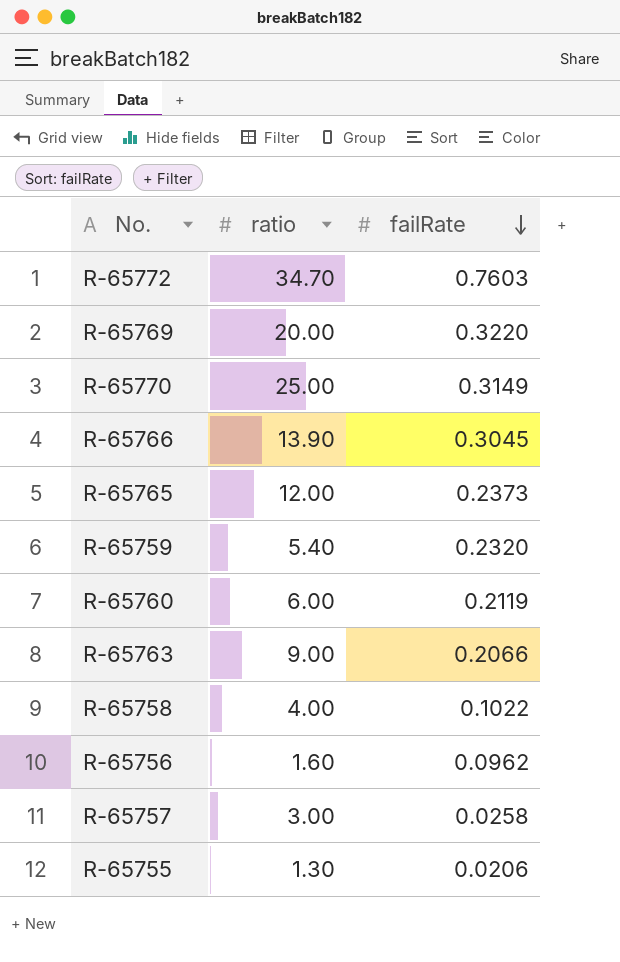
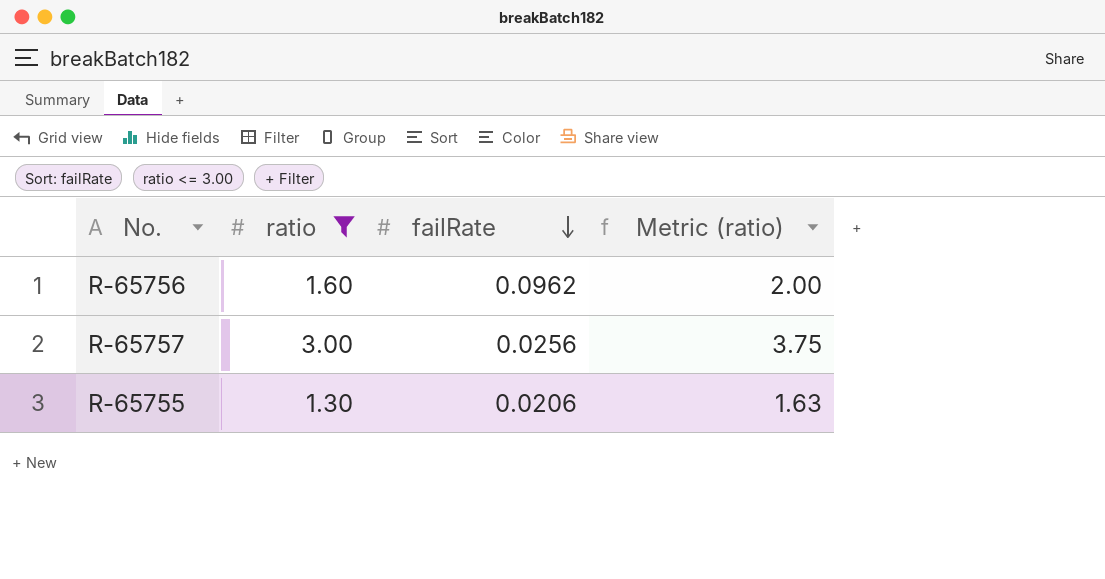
filter: none -> ratio <= 3.00
column Metric (ratio) | formula: none -> [ratio] * 1.25
R-65757 | failRate: 0.0258 -> 0.0256

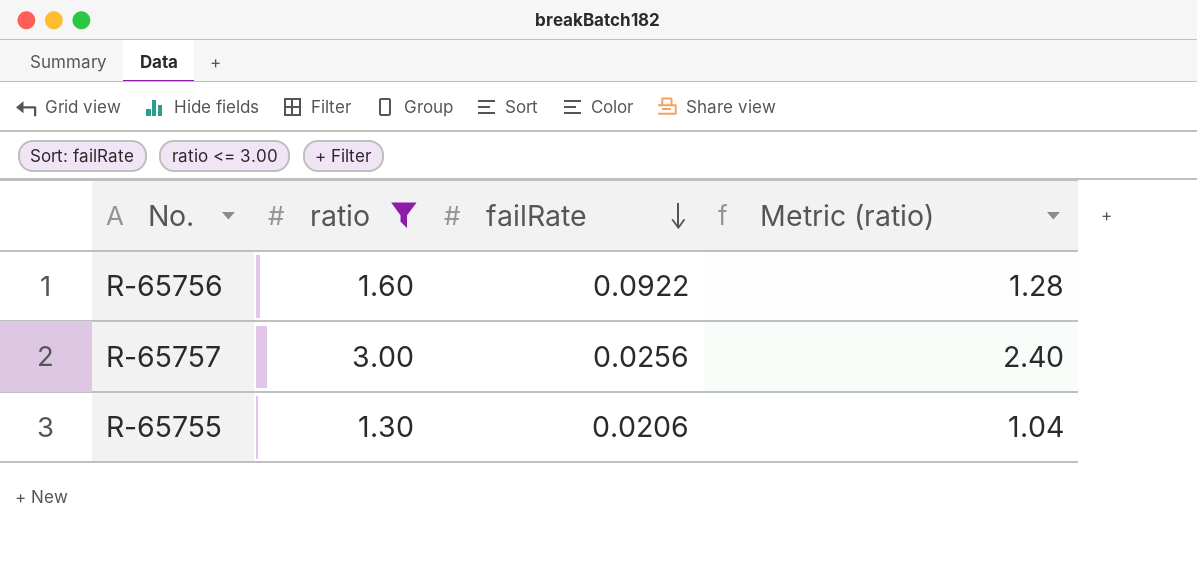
column Metric (ratio) | formula: [ratio] * 1.25 -> [ratio] * 0.8
R-65756 | failRate: 0.0962 -> 0.0922

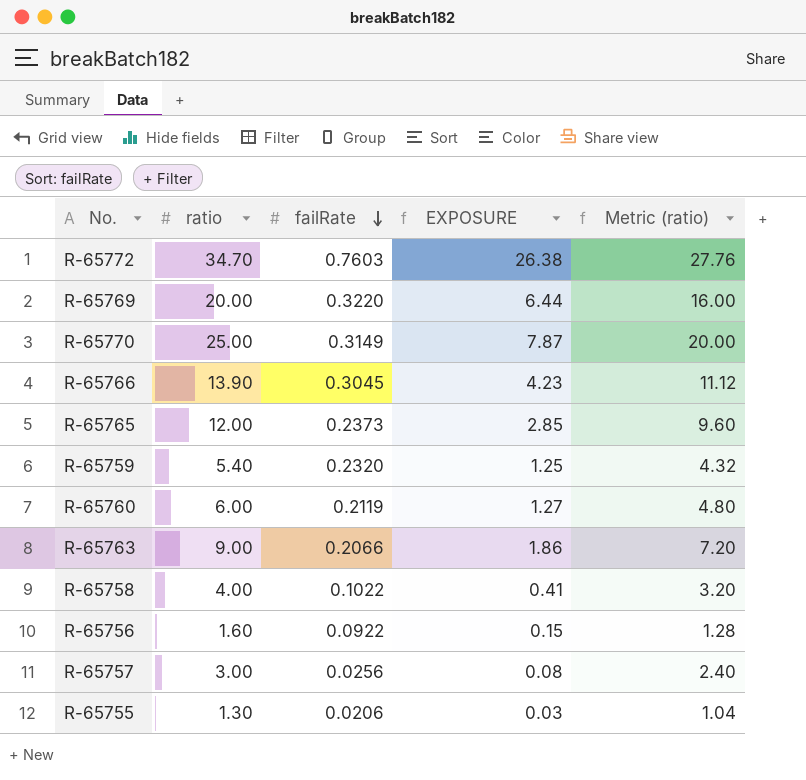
filter: ratio <= 3.00 -> none
column EXPOSURE | formula: none -> [ratio] * [failRate]

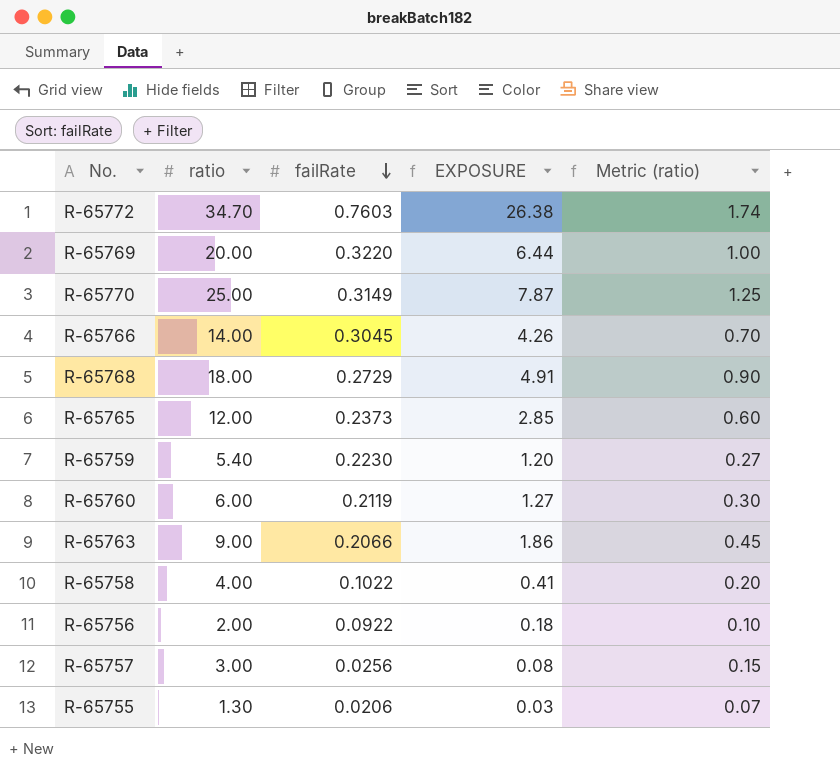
column Metric (ratio) | formula: [ratio] * 0.8 -> [ratio] * 0.05
R-65766 | ratio: 13.90 -> 14.00
R-65766 | EXPOSURE: 4.23 -> 4.26
row R-65768: none -> 18.00 | 0.2729 | 4.91 | 0.90
R-65759 | failRate: 0.2320 -> 0.2230
R-65759 | EXPOSURE: 1.25 -> 1.20
R-65756 | ratio: 1.60 -> 2.00
R-65756 | EXPOSURE: 0.15 -> 0.18

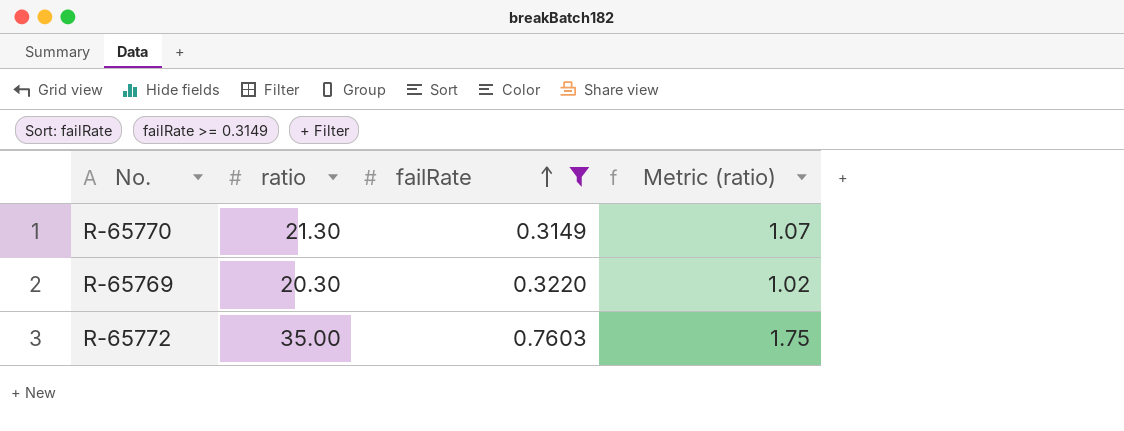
filter: none -> failRate >= 0.3149
row order: failRate descending -> failRate ascending
column EXPOSURE | formula: [ratio] * [failRate] -> none
R-65770 | ratio: 25.00 -> 21.30
R-65770 | Metric (ratio): 1.25 -> 1.07
R-65769 | ratio: 20.00 -> 20.30
R-65769 | Metric (ratio): 1.00 -> 1.02
R-65772 | ratio: 34.70 -> 35.00
R-65772 | Metric (ratio): 1.74 -> 1.75

